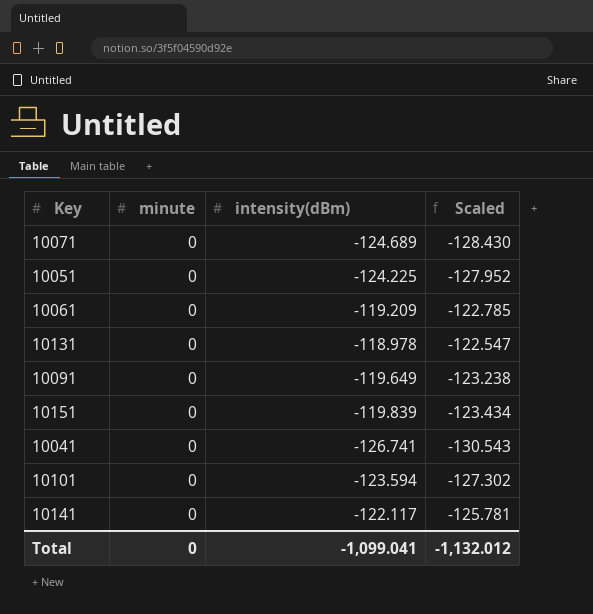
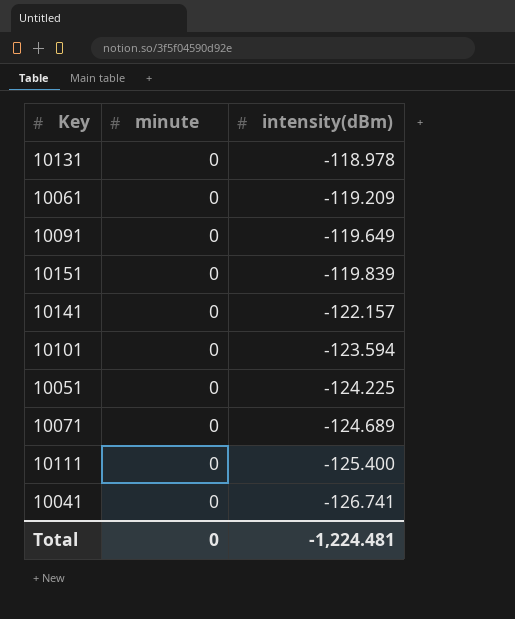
row order: none -> intensity(dBm) descending
column Scaled | formula: [intensity(dBm)] * 1.03 -> none
10141 | intensity(dBm): -122.117 -> -122.157
row 10111: none -> 0 | -125.400
Total | intensity(dBm): -1,099.041 -> -1,224.481

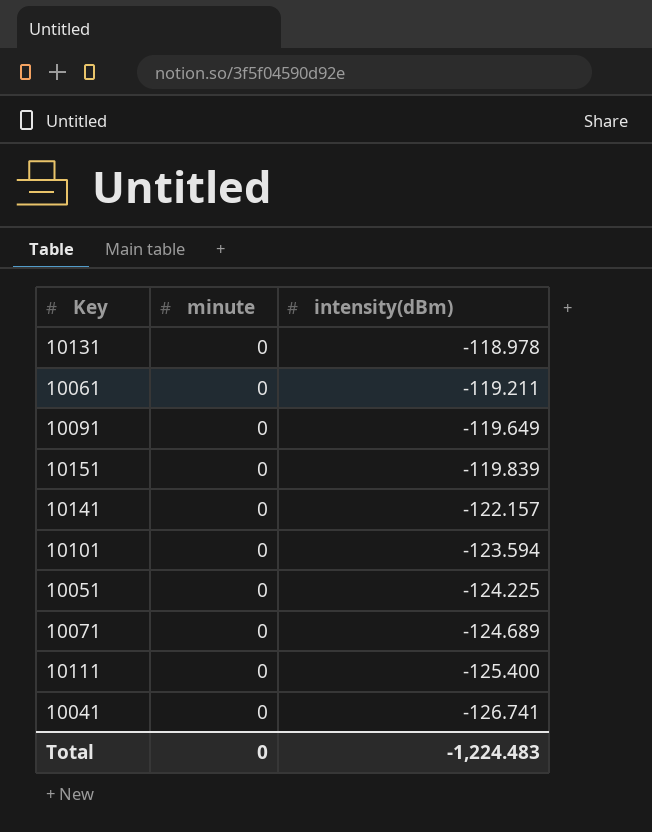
10061 | intensity(dBm): -119.209 -> -119.211
Total | intensity(dBm): -1,224.481 -> -1,224.483

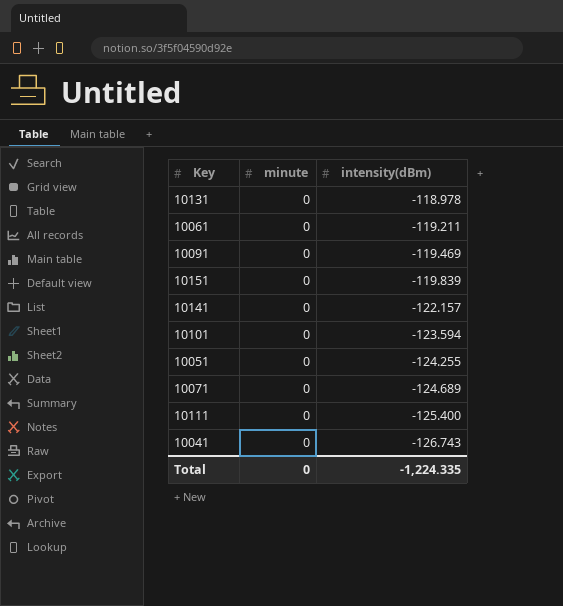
10091 | intensity(dBm): -119.649 -> -119.469
10051 | intensity(dBm): -124.225 -> -124.255
10041 | intensity(dBm): -126.741 -> -126.743
Total | intensity(dBm): -1,224.483 -> -1,224.335

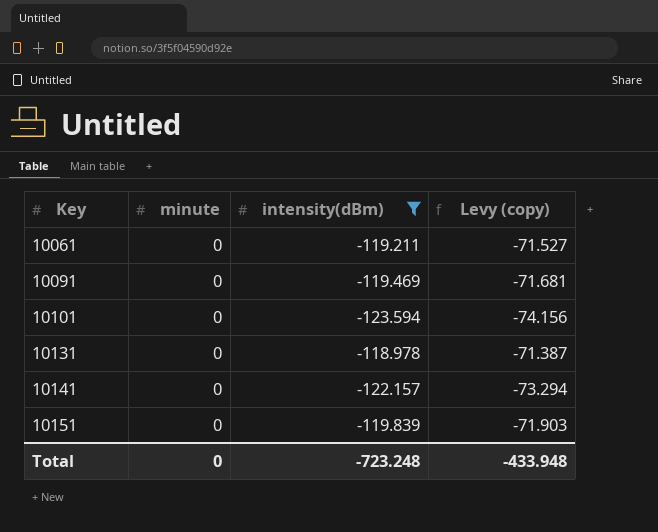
filter: none -> intensity(dBm) >= -123.594
row order: intensity(dBm) descending -> Key ascending
column Levy (copy) | formula: none -> [intensity(dBm)] * 0.6
Total | intensity(dBm): -1,224.335 -> -723.248

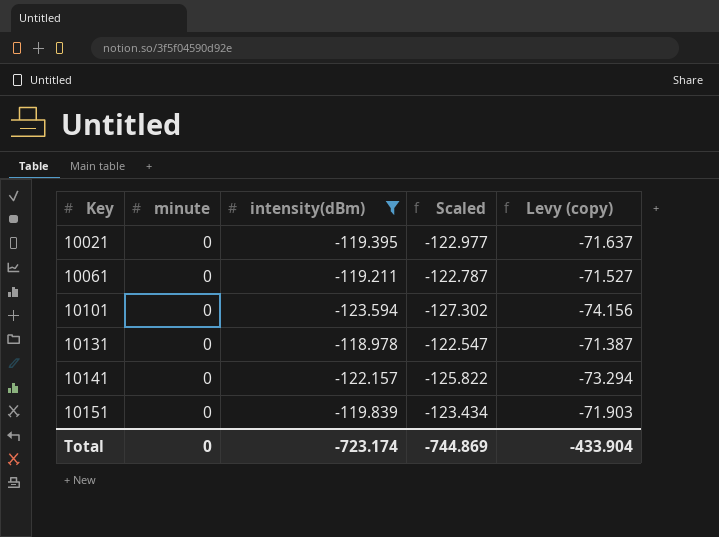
column Scaled | formula: none -> [intensity(dBm)] * 1.03
row 10091: 0 | -119.469 | -71.681 -> none
row 10021: none -> 0 | -119.395 | -122.977 | -71.637
Total | intensity(dBm): -723.248 -> -723.174
Total | Levy (copy): -433.948 -> -433.904

